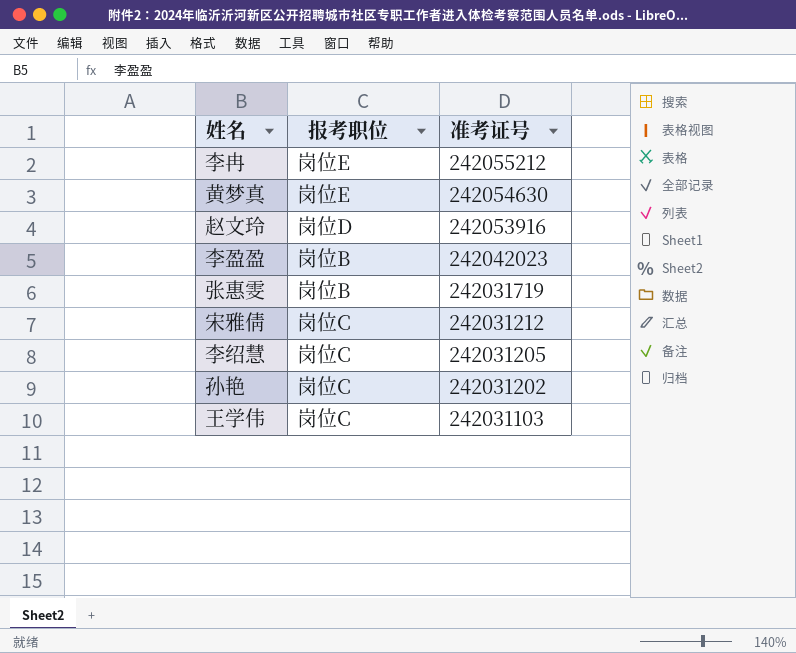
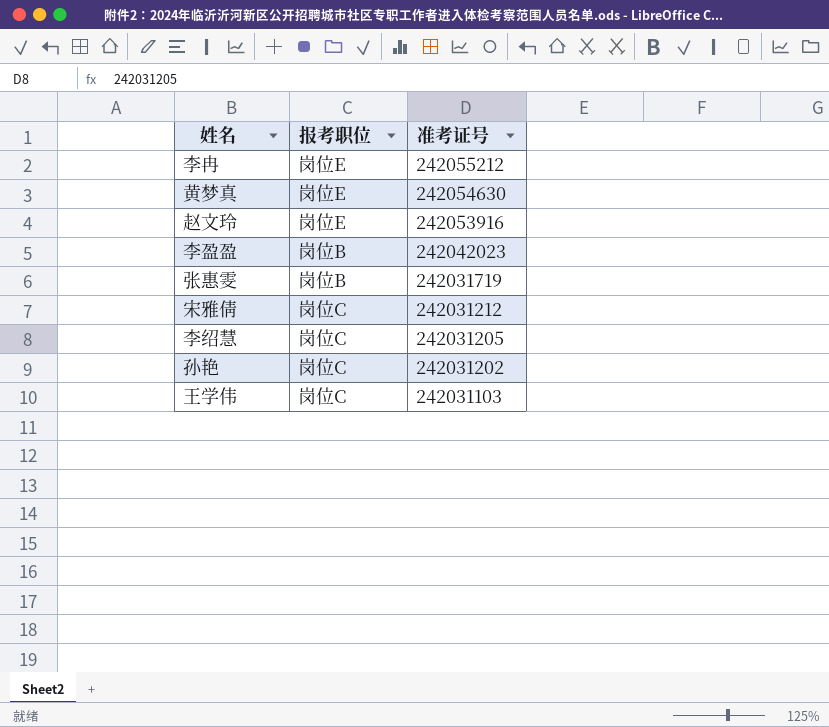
赵文玲 | 报考职位: 岗位D -> 岗位E

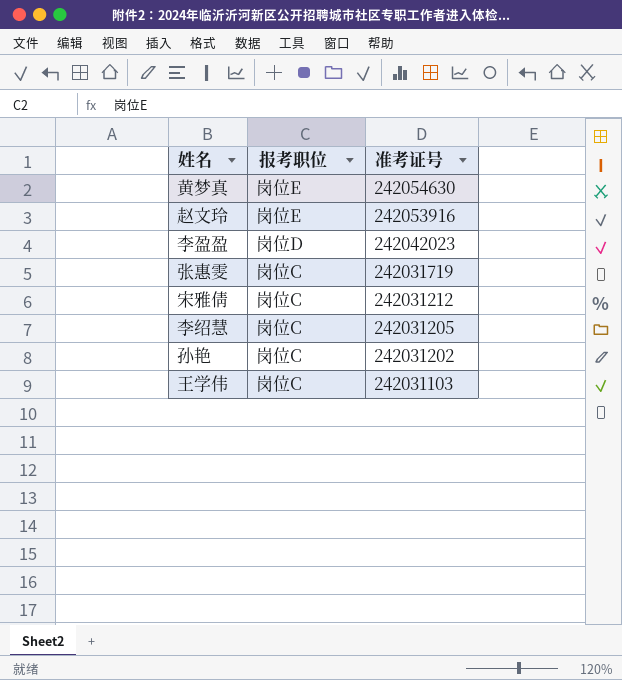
row 李冉: 岗位E | 242055212 -> none
李盈盈 | 报考职位: 岗位B -> 岗位D
张惠雯 | 报考职位: 岗位B -> 岗位C

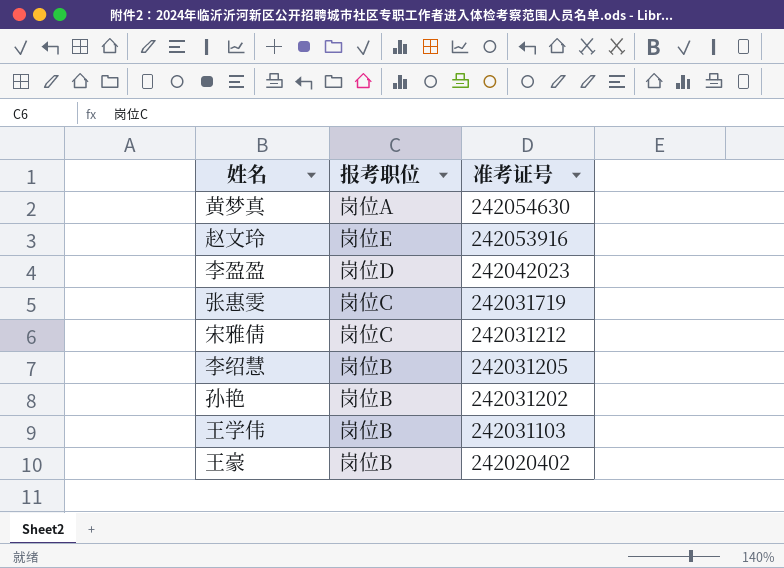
黄梦真 | 报考职位: 岗位E -> 岗位A
李绍慧 | 报考职位: 岗位C -> 岗位B
孙艳 | 报考职位: 岗位C -> 岗位B
王学伟 | 报考职位: 岗位C -> 岗位B
row 王豪: none -> 岗位B | 242020402

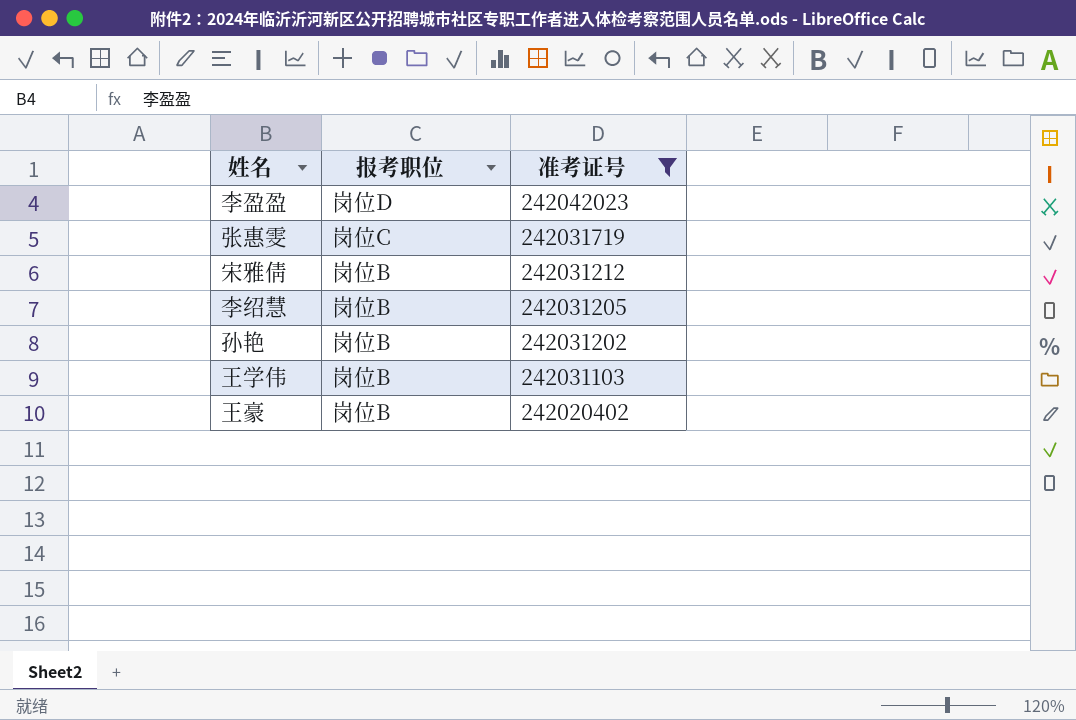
filter: none -> 准考证号 <= 242042023
宋雅倩 | 报考职位: 岗位C -> 岗位B

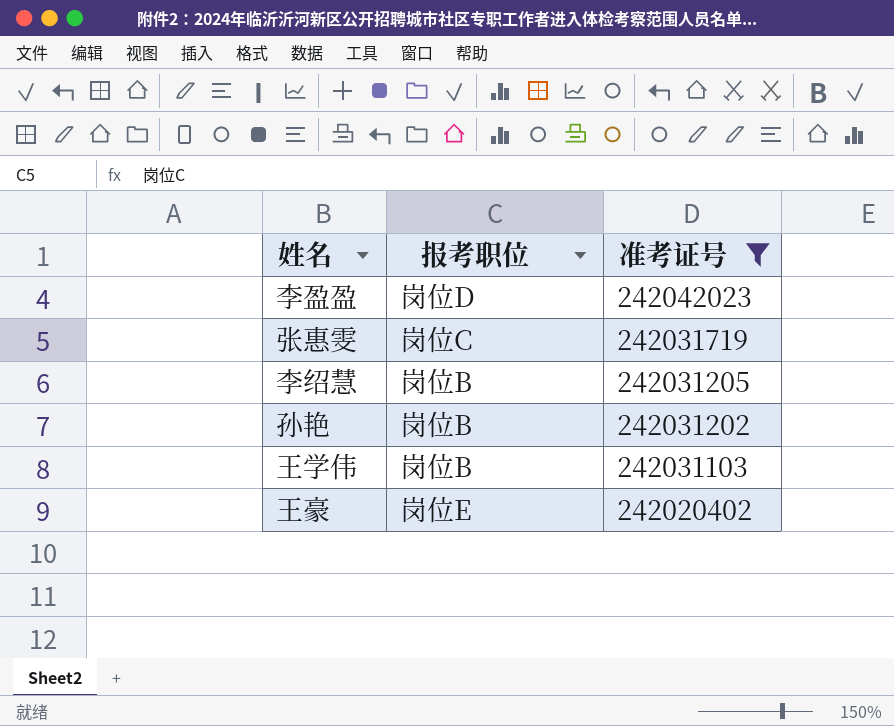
row 宋雅倩: 岗位B | 242031212 -> none
王豪 | 报考职位: 岗位B -> 岗位E

